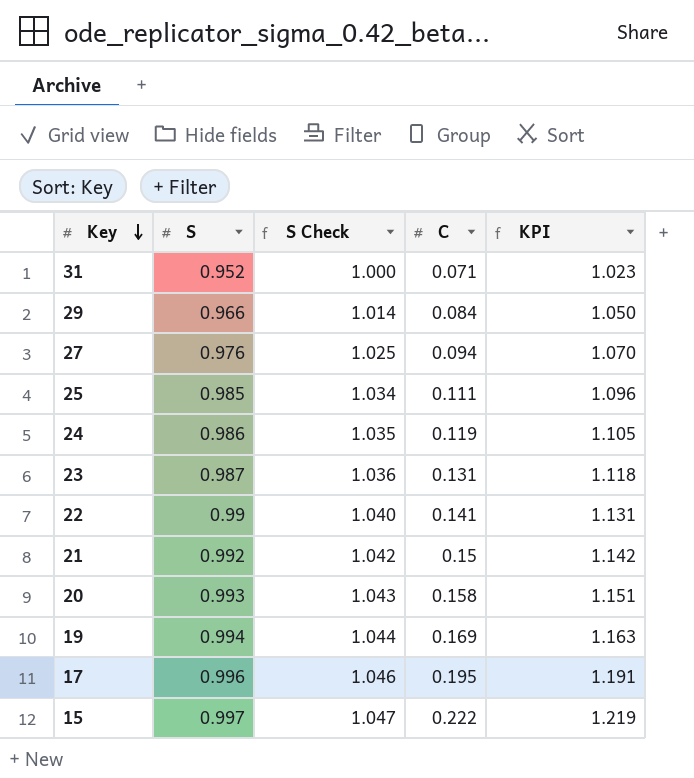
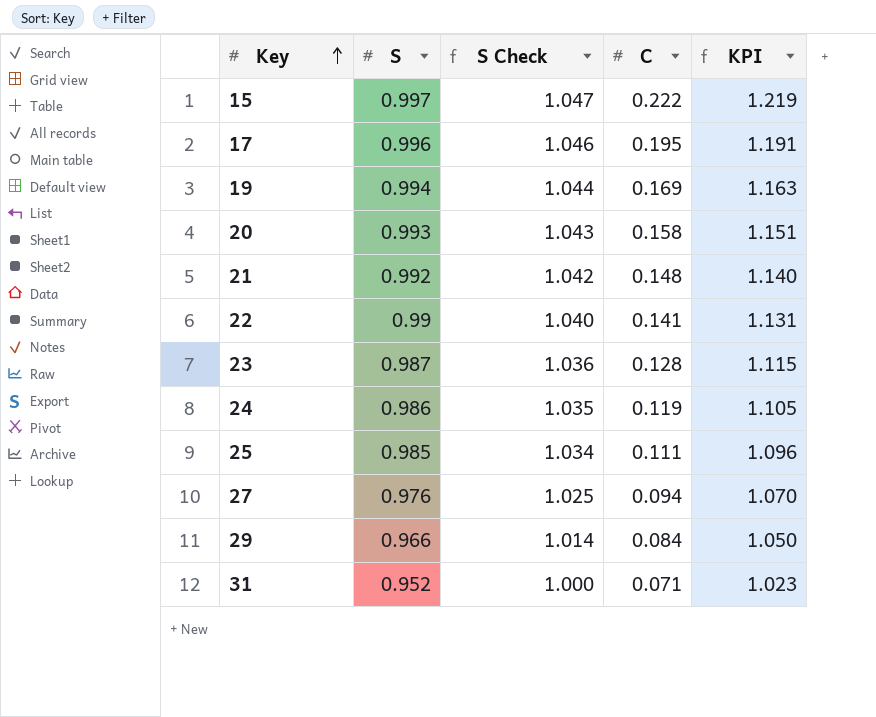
row order: Key descending -> Key ascending
21 | C: 0.15 -> 0.148
21 | KPI: 1.142 -> 1.140
23 | C: 0.131 -> 0.128
23 | KPI: 1.118 -> 1.115

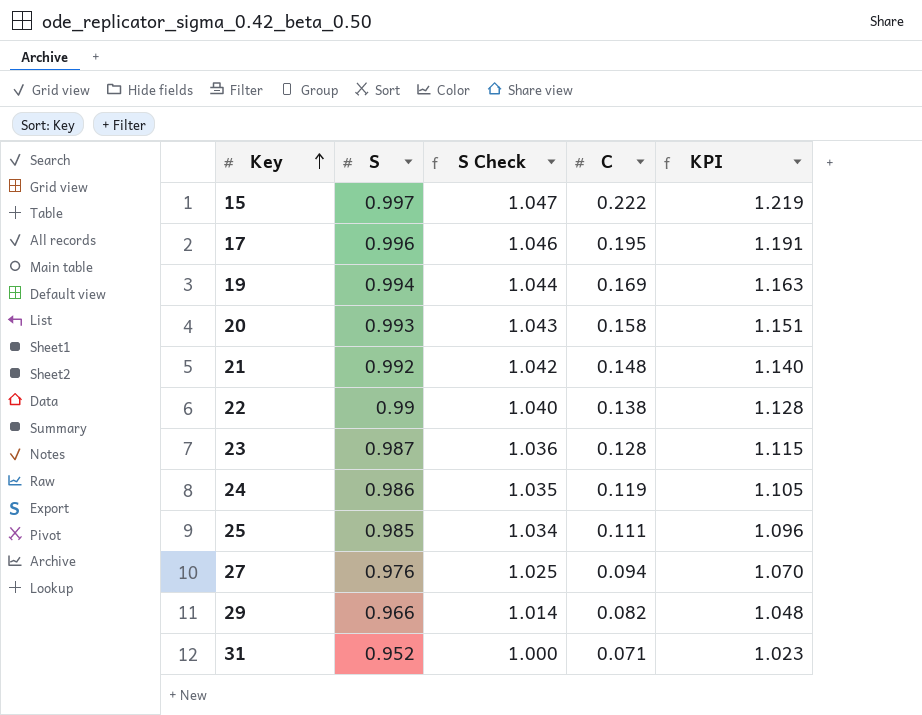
22 | C: 0.141 -> 0.138
22 | KPI: 1.131 -> 1.128
29 | C: 0.084 -> 0.082
29 | KPI: 1.050 -> 1.048

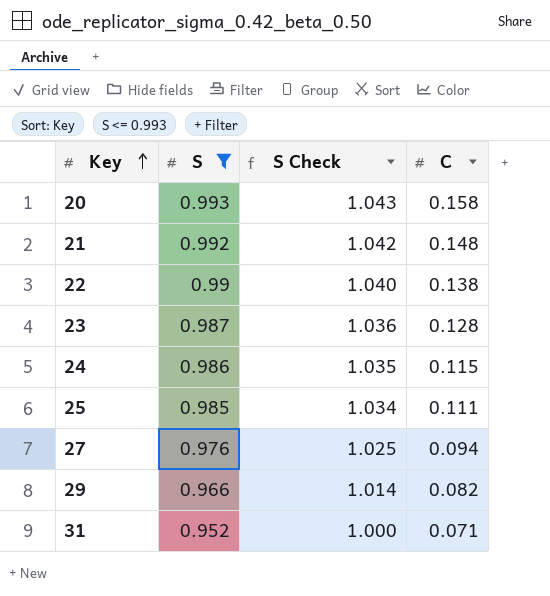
filter: none -> S <= 0.993
column KPI | formula: [S] + [C] -> none
24 | C: 0.119 -> 0.115

